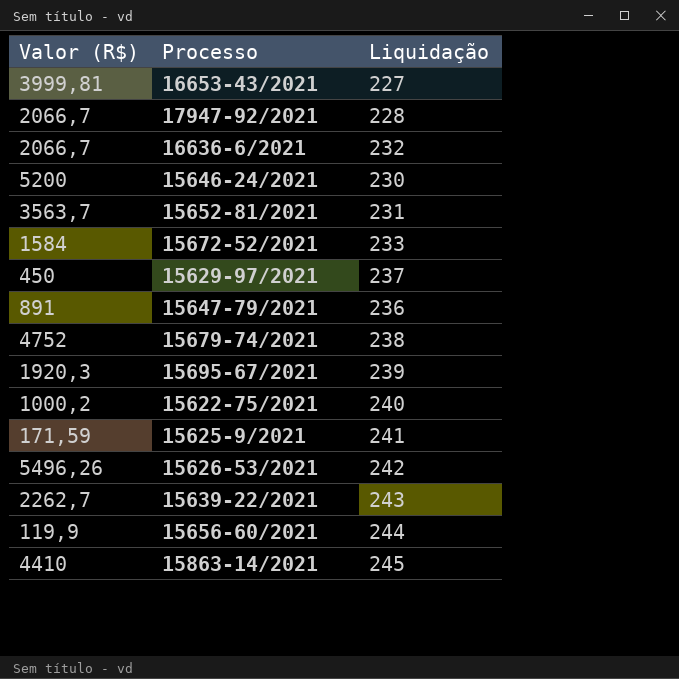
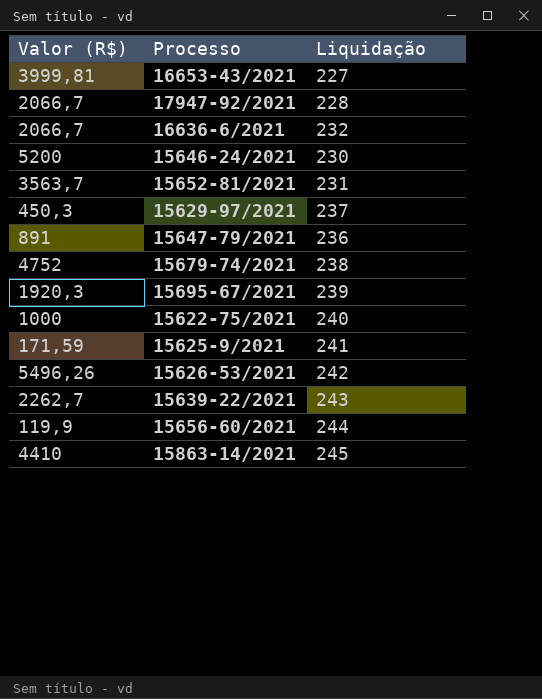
row 15672-52/2021: 1584 | 233 -> none
15629-97/2021 | Valor (R$): 450 -> 450,3
15622-75/2021 | Valor (R$): 1000,2 -> 1000

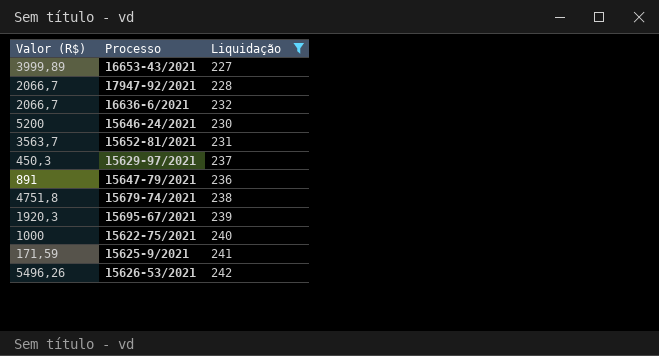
filter: none -> Liquidação <= 242
16653-43/2021 | Valor (R$): 3999,81 -> 3999,89
15679-74/2021 | Valor (R$): 4752 -> 4751,8

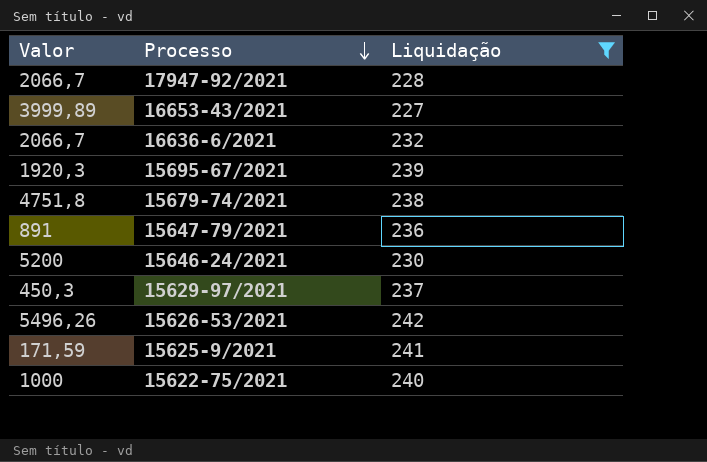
row order: none -> Processo descending
column name: Valor (R$) -> Valor
row 15652-81/2021: 3563,7 | 231 -> none

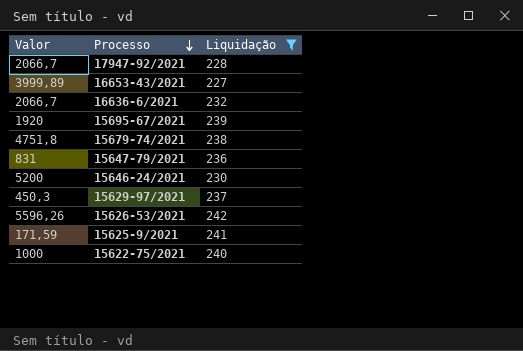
15695-67/2021 | Valor: 1920,3 -> 1920
15647-79/2021 | Valor: 891 -> 831
15626-53/2021 | Valor: 5496,26 -> 5596,26

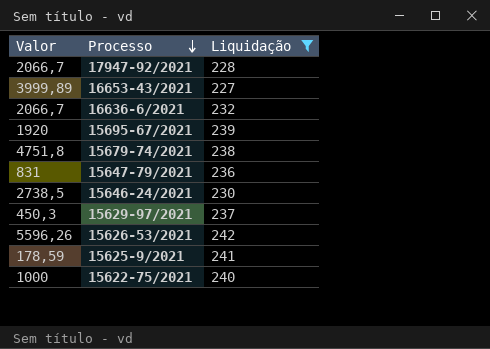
15646-24/2021 | Valor: 5200 -> 2738,5
15625-9/2021 | Valor: 171,59 -> 178,59

